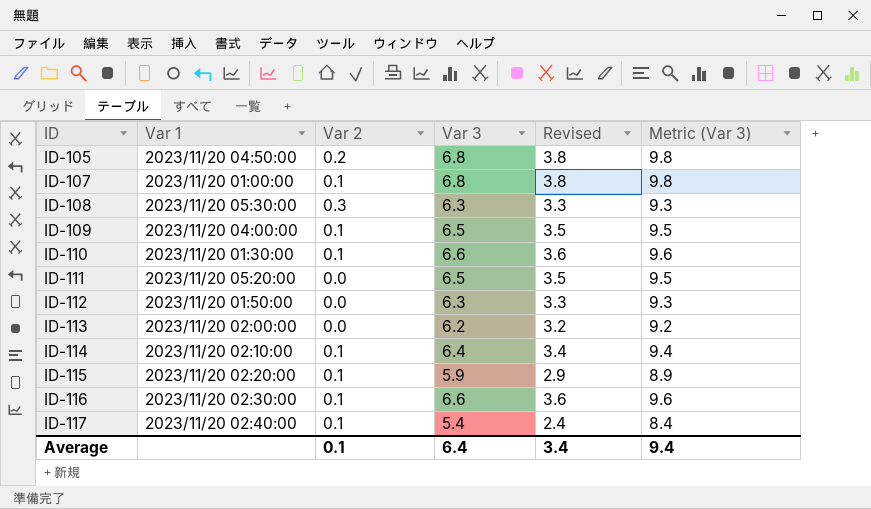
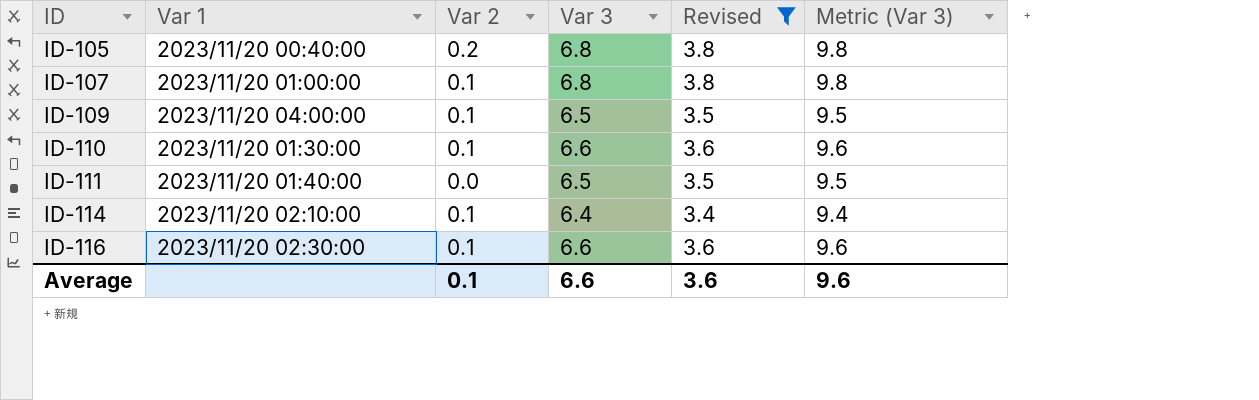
filter: none -> Revised >= 3.4
ID-105 | Var 1: 2023/11/20 04:50:00 -> 2023/11/20 00:40:00
ID-111 | Var 1: 2023/11/20 05:20:00 -> 2023/11/20 01:40:00
Average | Var 3: 6.4 -> 6.6
Average | Revised: 3.4 -> 3.6
Average | Metric (Var 3): 9.4 -> 9.6

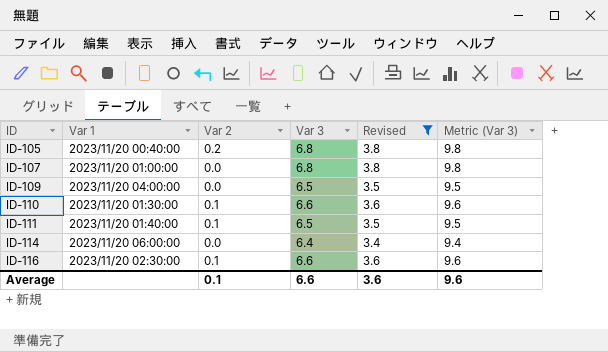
ID-107 | Var 2: 0.1 -> 0.0
ID-109 | Var 2: 0.1 -> 0.0
ID-111 | Var 2: 0.0 -> 0.1
ID-114 | Var 1: 2023/11/20 02:10:00 -> 2023/11/20 06:00:00
ID-114 | Var 2: 0.1 -> 0.0

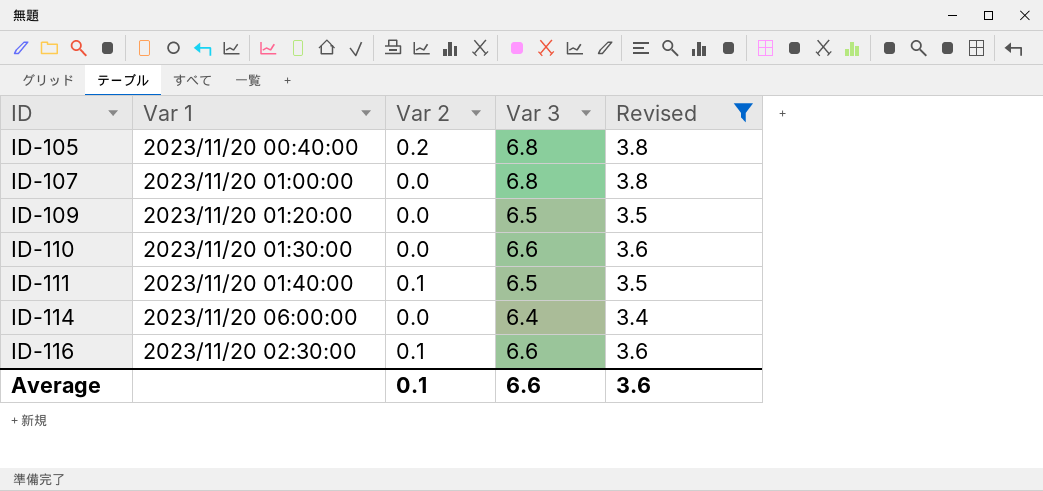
column Metric (Var 3) | formula: [Var 3] + 3 -> none
ID-109 | Var 1: 2023/11/20 04:00:00 -> 2023/11/20 01:20:00
ID-110 | Var 2: 0.1 -> 0.0

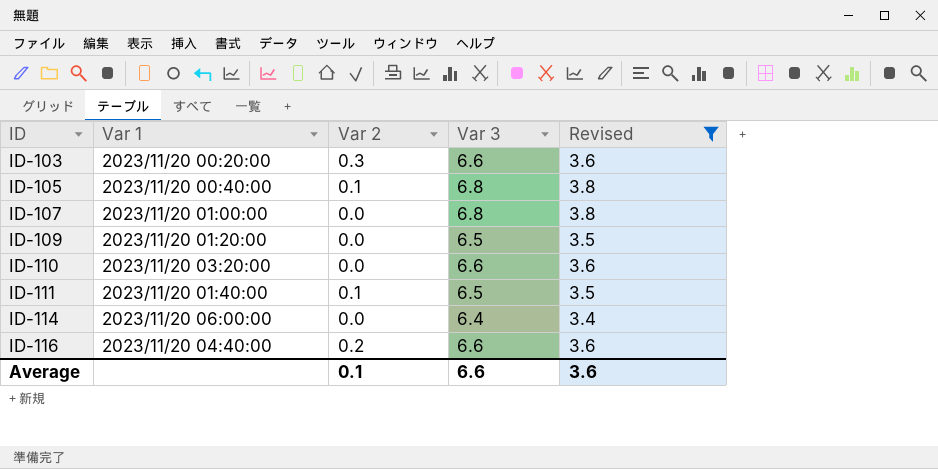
row ID-103: none -> 2023/11/20 00:20:00 | 0.3 | 6.6 | 3.6
ID-105 | Var 2: 0.2 -> 0.1
ID-110 | Var 1: 2023/11/20 01:30:00 -> 2023/11/20 03:20:00
ID-116 | Var 1: 2023/11/20 02:30:00 -> 2023/11/20 04:40:00
ID-116 | Var 2: 0.1 -> 0.2

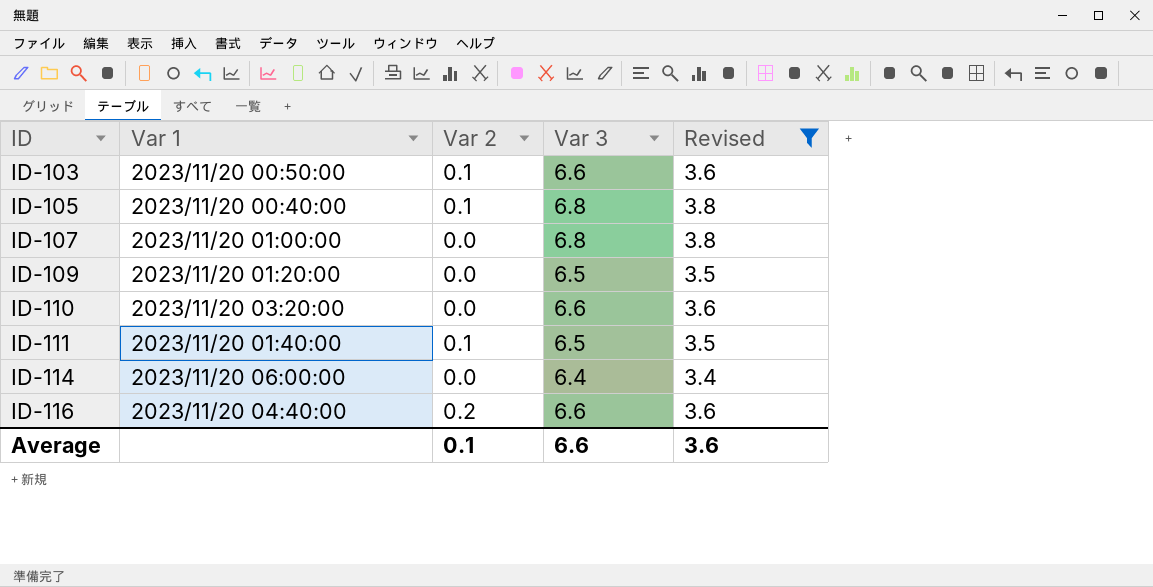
ID-103 | Var 1: 2023/11/20 00:20:00 -> 2023/11/20 00:50:00
ID-103 | Var 2: 0.3 -> 0.1

